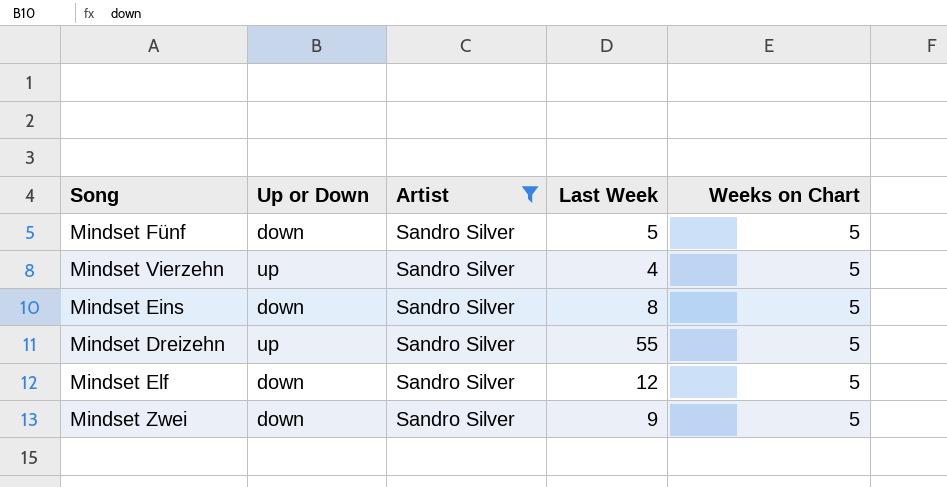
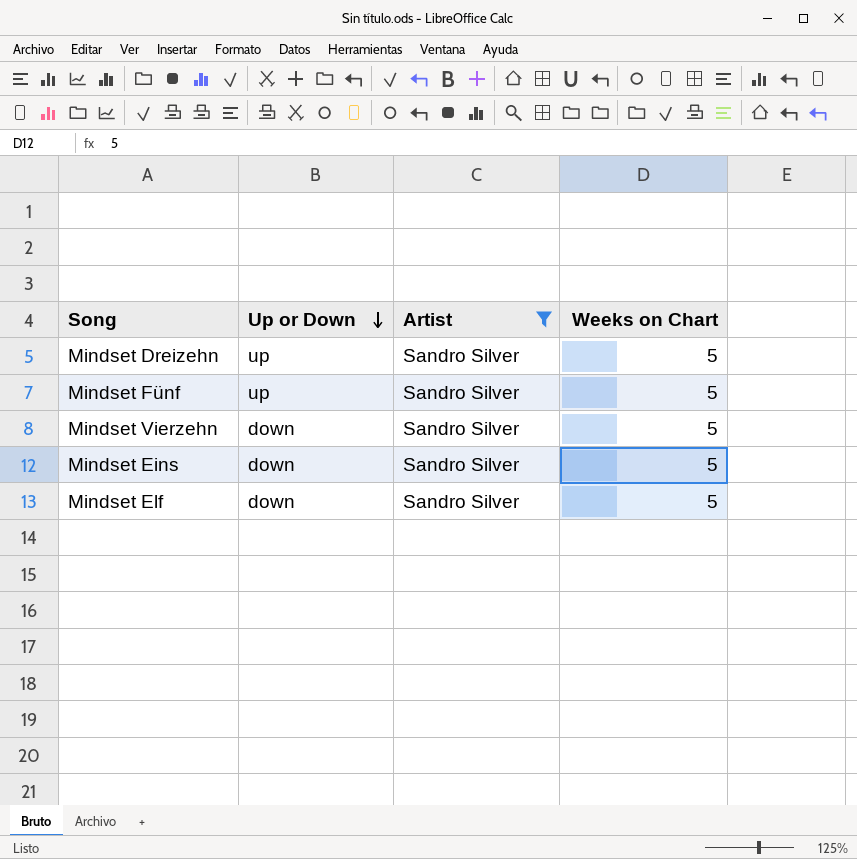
row order: none -> Up or Down descending
column Last Week | position: 4 -> none
row Mindset Zwei: down | Sandro Silver | 9 | 5 -> none
Mindset Fünf | Up or Down: down -> up
Mindset Vierzehn | Up or Down: up -> down

